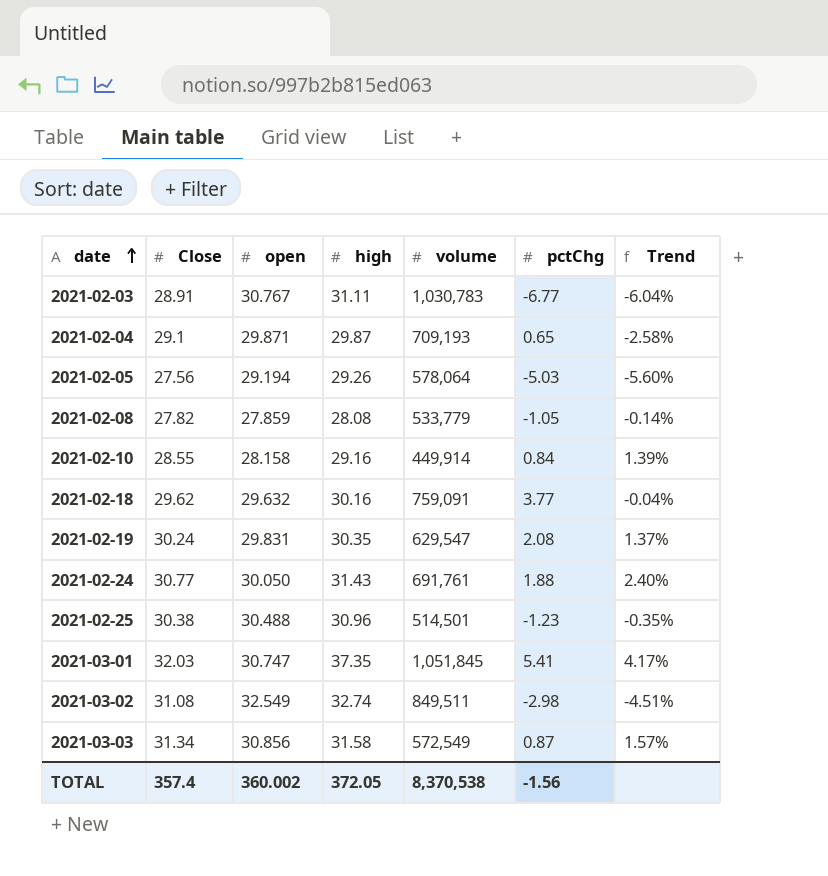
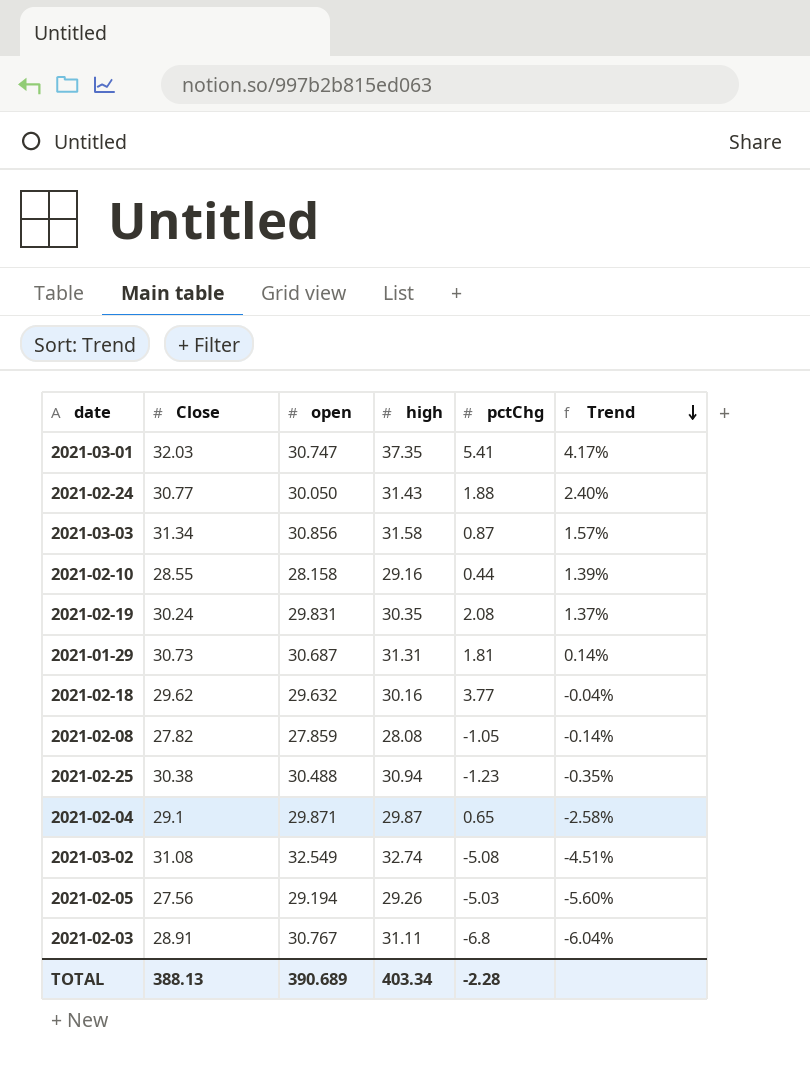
row order: date ascending -> Trend descending
column volume | position: 5 -> none
2021-02-10 | pctChg: 0.84 -> 0.44
row 2021-01-29: none -> 30.73 | 30.687 | 31.31 | 1.81 | 0.14%
2021-02-25 | high: 30.96 -> 30.94
2021-03-02 | pctChg: -2.98 -> -5.08
2021-02-03 | pctChg: -6.77 -> -6.8
TOTAL | Close: 357.4 -> 388.13
TOTAL | open: 360.002 -> 390.689
TOTAL | high: 372.05 -> 403.34
TOTAL | pctChg: -1.56 -> -2.28

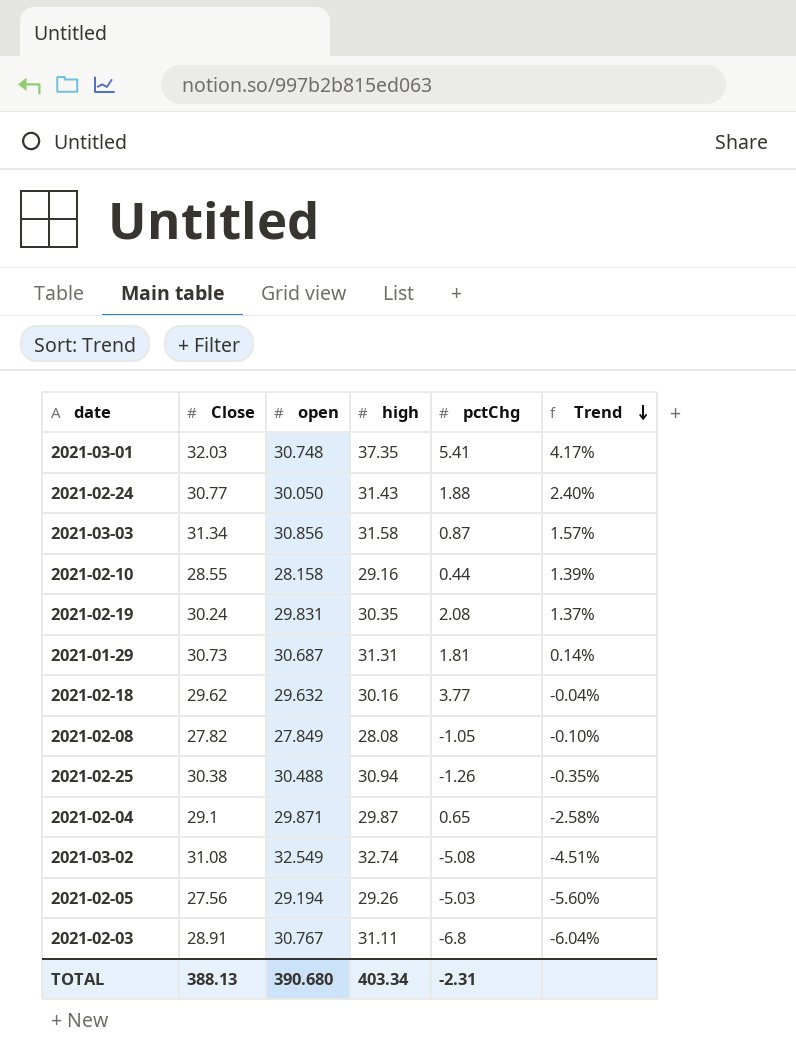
2021-03-01 | open: 30.747 -> 30.748
2021-02-08 | open: 27.859 -> 27.849
2021-02-08 | Trend: -0.14% -> -0.10%
2021-02-25 | pctChg: -1.23 -> -1.26
TOTAL | open: 390.689 -> 390.680
TOTAL | pctChg: -2.28 -> -2.31

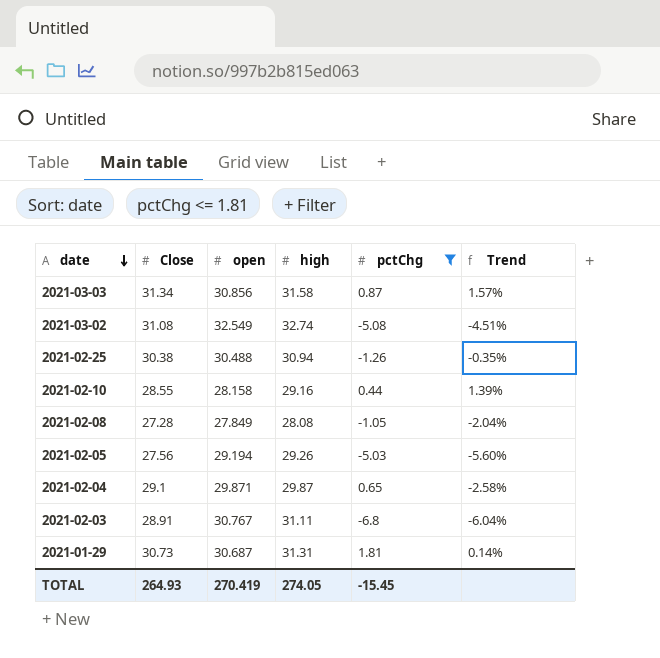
filter: none -> pctChg <= 1.81
row order: Trend descending -> date descending
2021-02-08 | Close: 27.82 -> 27.28
2021-02-08 | Trend: -0.10% -> -2.04%
TOTAL | Close: 388.13 -> 264.93
TOTAL | open: 390.680 -> 270.419
TOTAL | high: 403.34 -> 274.05
TOTAL | pctChg: -2.31 -> -15.45

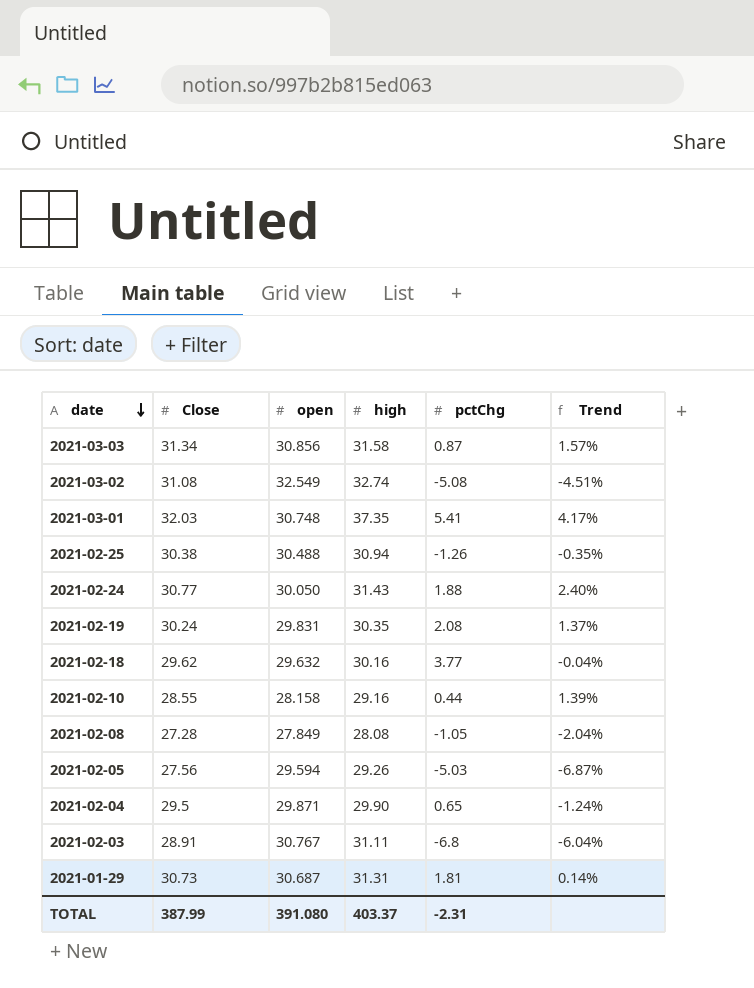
filter: pctChg <= 1.81 -> none
2021-02-05 | open: 29.194 -> 29.594
2021-02-05 | Trend: -5.60% -> -6.87%
2021-02-04 | Close: 29.1 -> 29.5
2021-02-04 | high: 29.87 -> 29.90
2021-02-04 | Trend: -2.58% -> -1.24%
TOTAL | Close: 264.93 -> 387.99
TOTAL | open: 270.419 -> 391.080
TOTAL | high: 274.05 -> 403.37
TOTAL | pctChg: -15.45 -> -2.31

